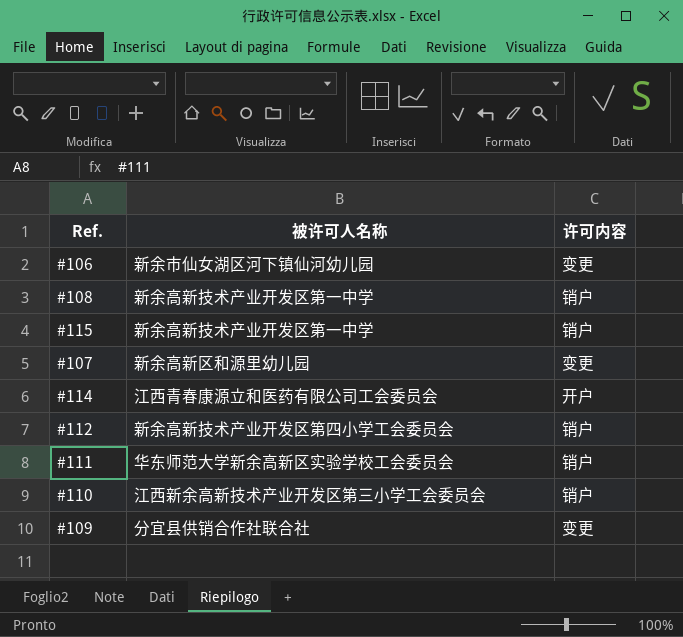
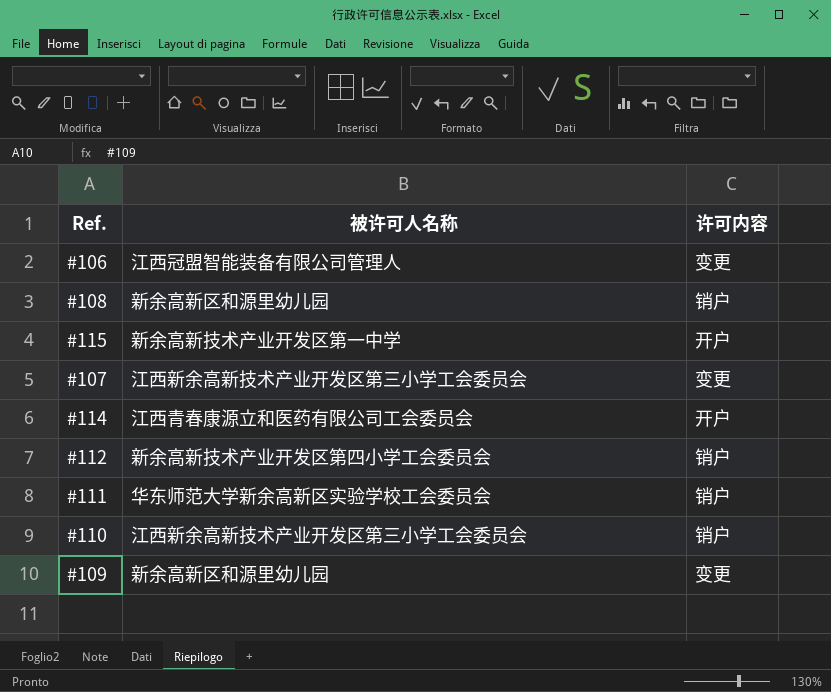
#106 | 被许可人名称: 新余市仙女湖区河下镇仙河幼儿园 -> 江西冠盟智能装备有限公司管理人
#108 | 被许可人名称: 新余高新技术产业开发区第一中学 -> 新余高新区和源里幼儿园
#115 | 许可内容: 销户 -> 开户
#107 | 被许可人名称: 新余高新区和源里幼儿园 -> 江西新余高新技术产业开发区第三小学工会委员会
#109 | 被许可人名称: 分宜县供销合作社联合社 -> 新余高新区和源里幼儿园

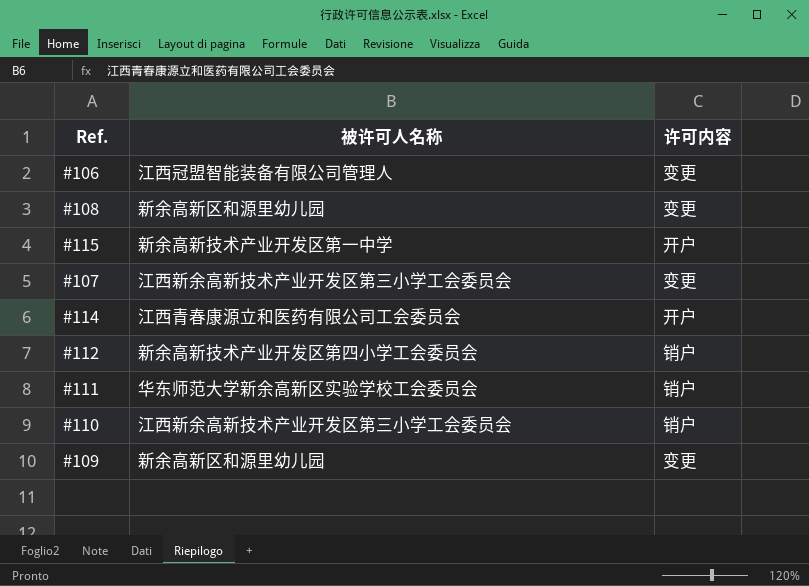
#108 | 许可内容: 销户 -> 变更

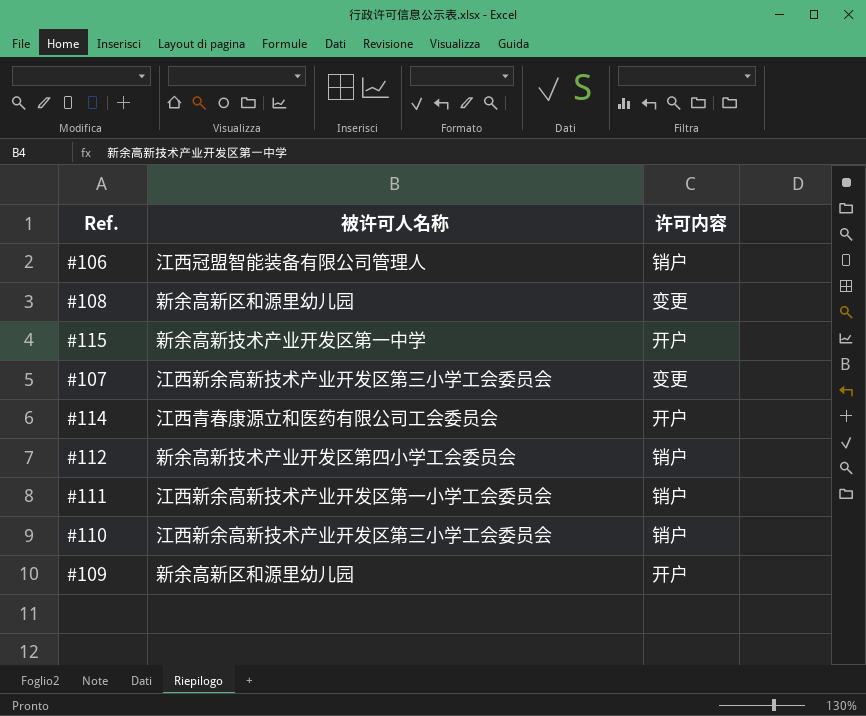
#106 | 许可内容: 变更 -> 销户
#111 | 被许可人名称: 华东师范大学新余高新区实验学校工会委员会 -> 江西新余高新技术产业开发区第一小学工会委员会
#109 | 许可内容: 变更 -> 开户

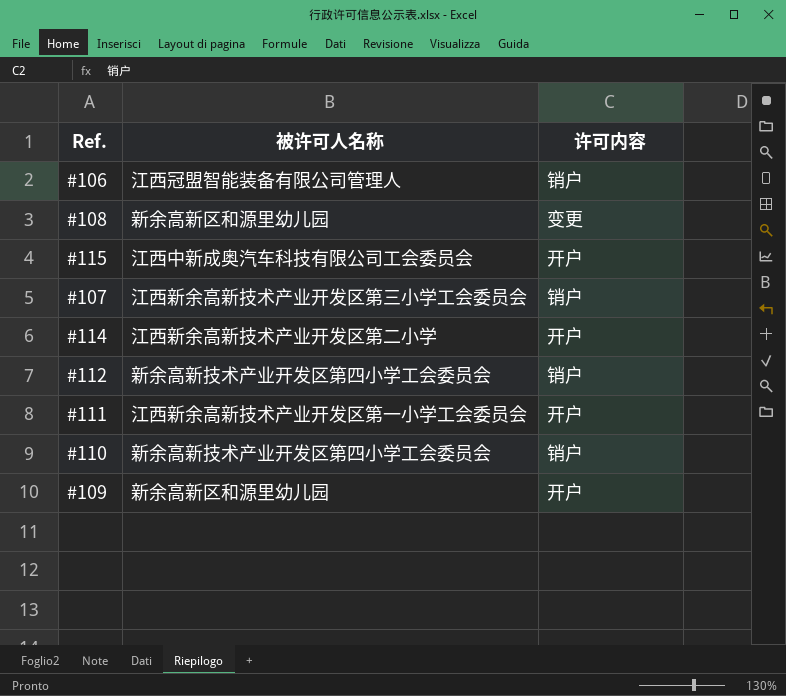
#115 | 被许可人名称: 新余高新技术产业开发区第一中学 -> 江西中新成奥汽车科技有限公司工会委员会
#107 | 许可内容: 变更 -> 销户
#114 | 被许可人名称: 江西青春康源立和医药有限公司工会委员会 -> 江西新余高新技术产业开发区第二小学
#111 | 许可内容: 销户 -> 开户
#110 | 被许可人名称: 江西新余高新技术产业开发区第三小学工会委员会 -> 新余高新技术产业开发区第四小学工会委员会

